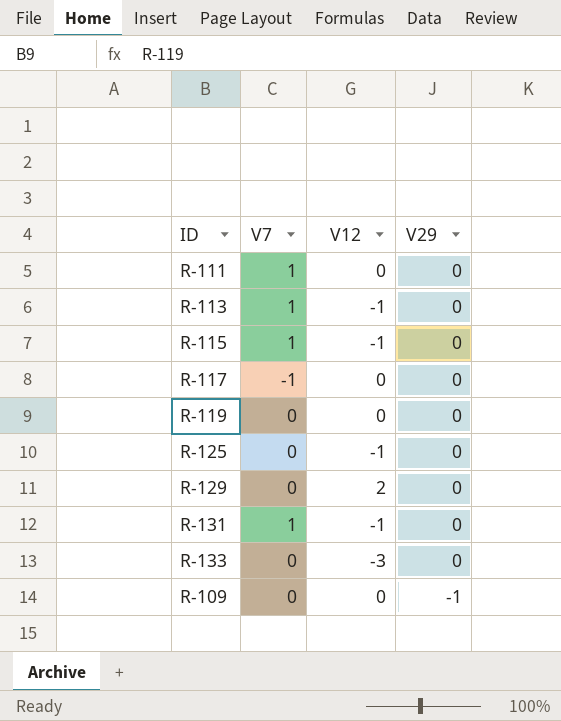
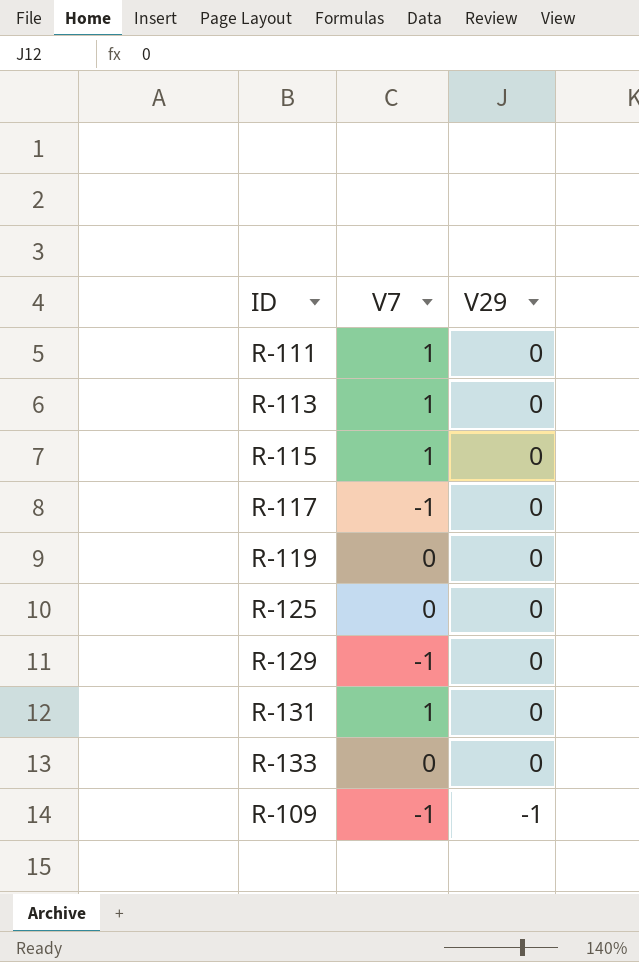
column V12 | position: 3 -> none
R-129 | V7: 0 -> -1
R-109 | V7: 0 -> -1

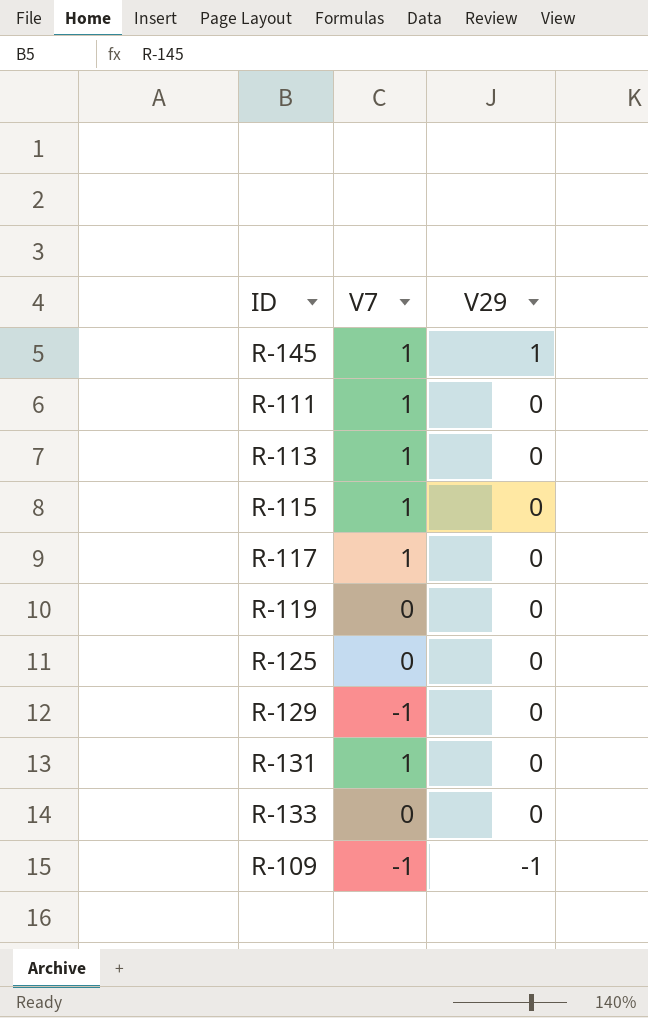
row R-145: none -> 1 | 1
R-117 | V7: -1 -> 1

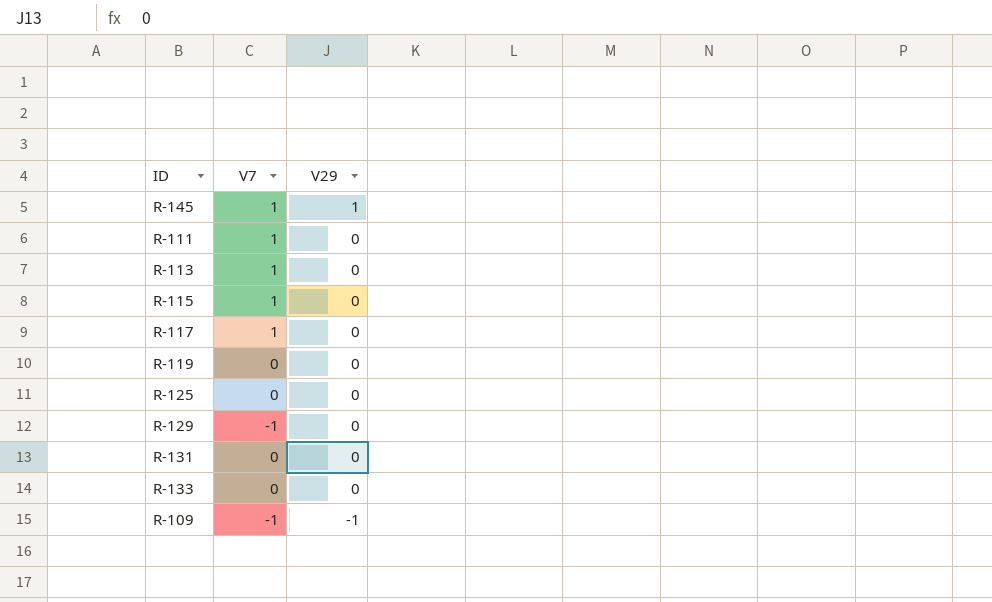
R-131 | V7: 1 -> 0

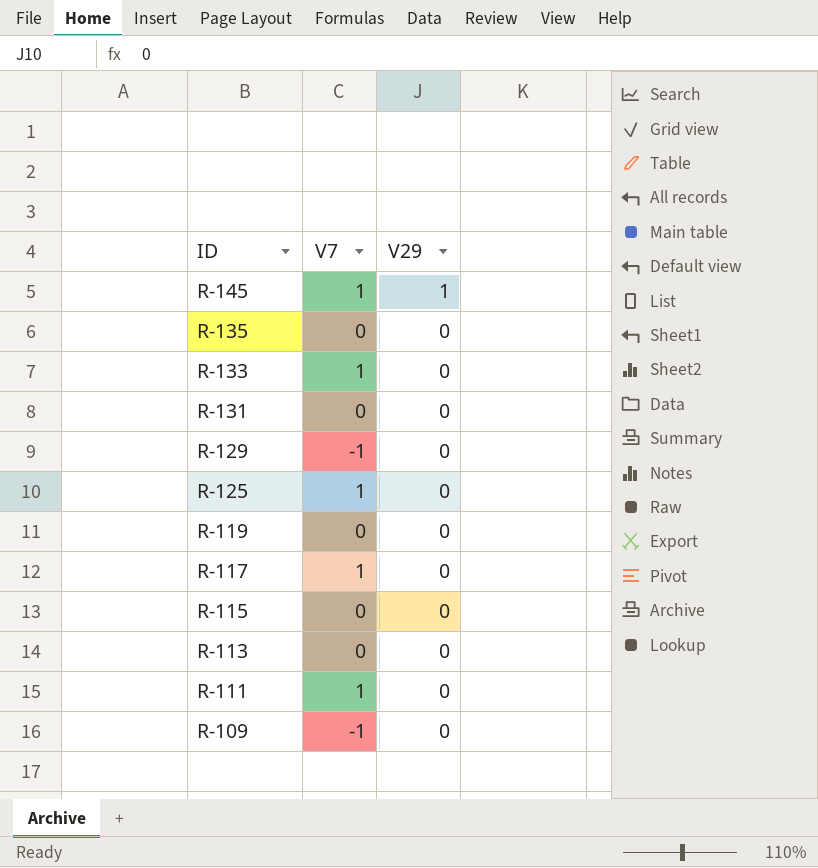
row order: V29 descending -> ID descending
row R-135: none -> 0 | 0
R-133 | V7: 0 -> 1
R-125 | V7: 0 -> 1
R-115 | V7: 1 -> 0
R-113 | V7: 1 -> 0
R-109 | V29: -1 -> 0

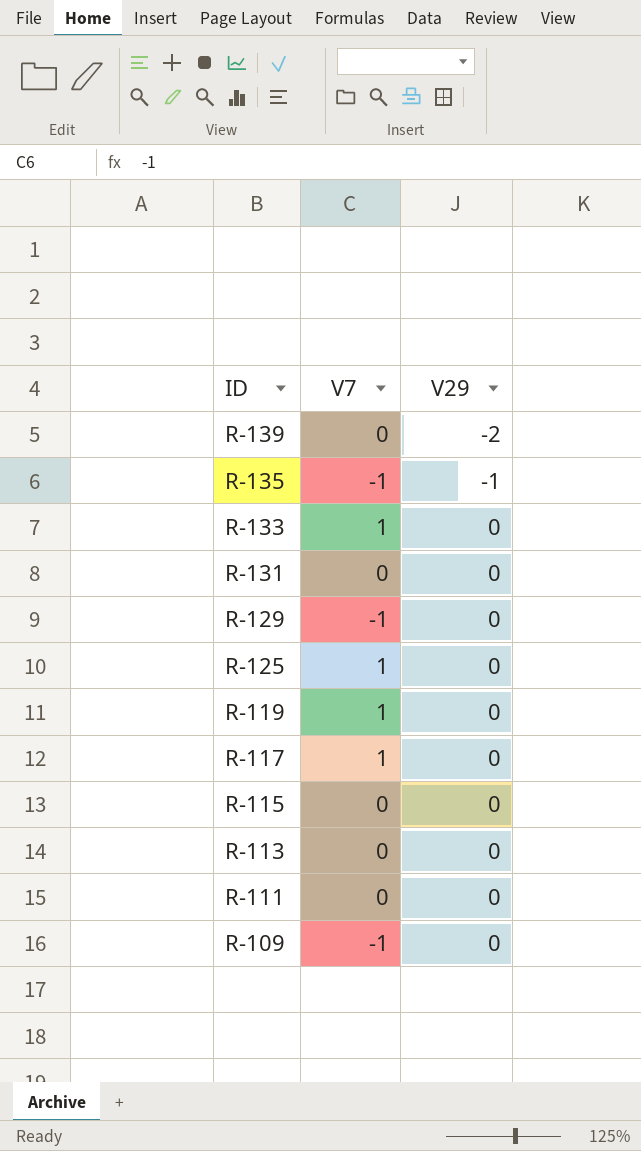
row R-145: 1 | 1 -> none
row R-139: none -> 0 | -2
R-135 | V7: 0 -> -1
R-135 | V29: 0 -> -1
R-119 | V7: 0 -> 1
R-111 | V7: 1 -> 0

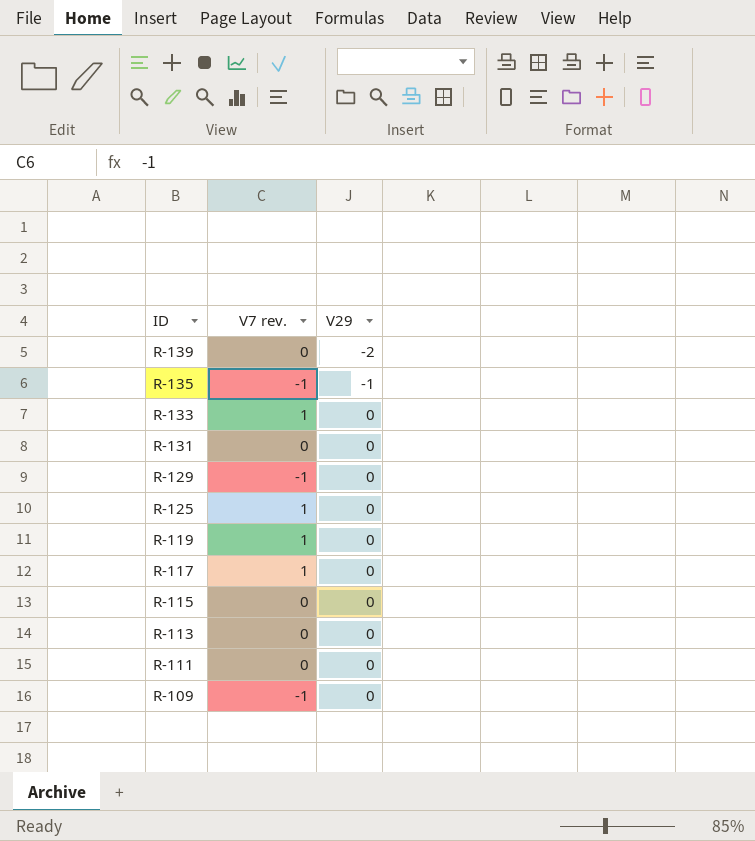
column name: V7 -> V7 rev.

